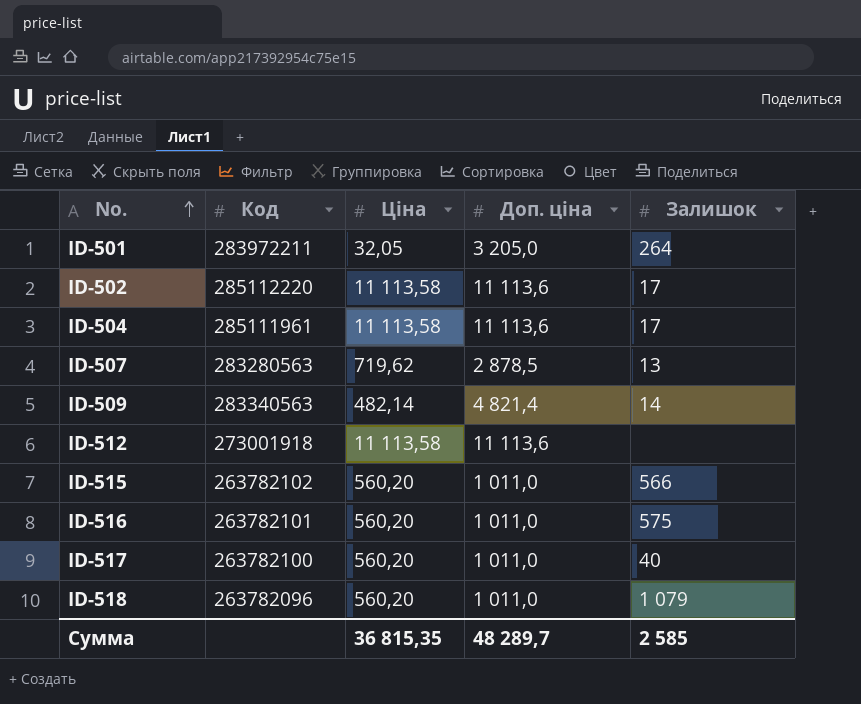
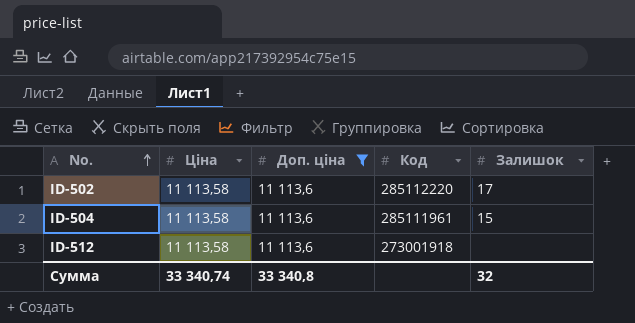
filter: none -> Доп. ціна = 11 113,6
column Код | position: 2 -> 4
ID-504 | Залишок: 17 -> 15
Сумма | Ціна: 36 815,35 -> 33 340,74
Сумма | Доп. ціна: 48 289,7 -> 33 340,8
Сумма | Залишок: 2 585 -> 32

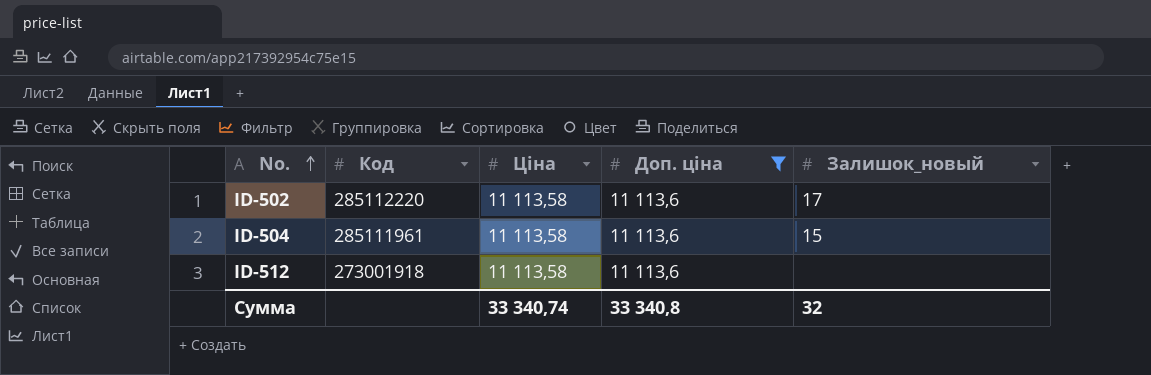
column Код | position: 4 -> 2
column name: Залишок -> Залишок_новый

